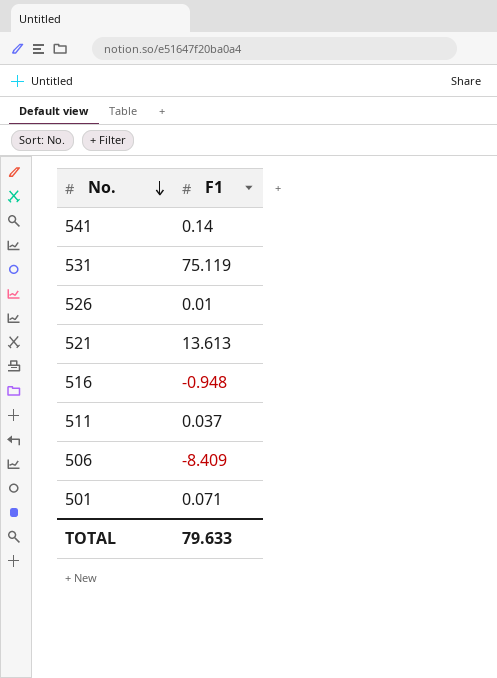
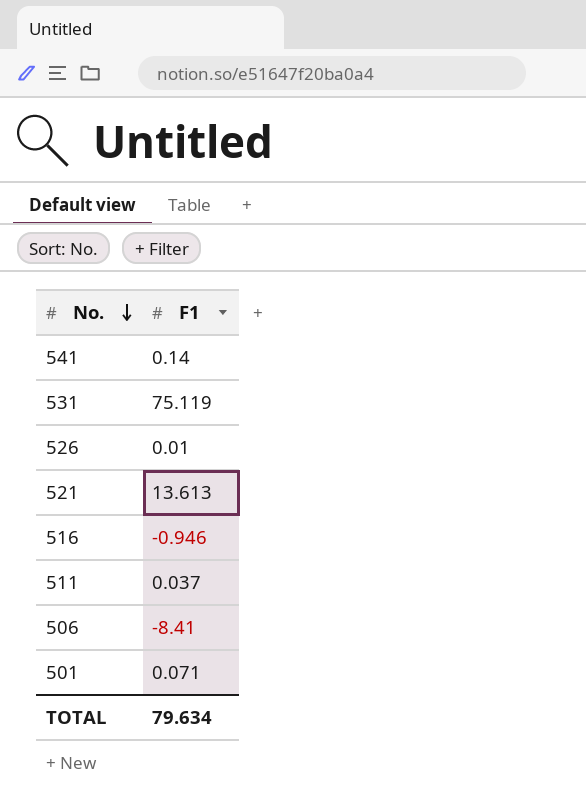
516 | F1: -0.948 -> -0.946
506 | F1: -8.409 -> -8.41
TOTAL | F1: 79.633 -> 79.634

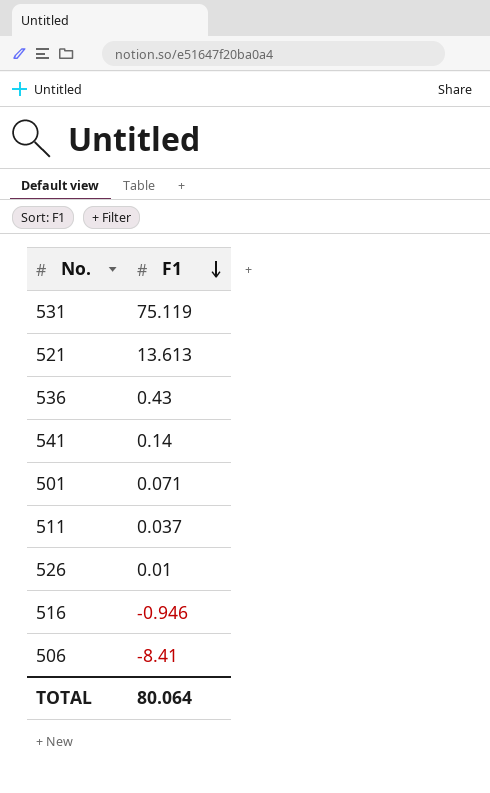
row order: No. descending -> F1 descending
row 536: none -> 0.43
TOTAL | F1: 79.634 -> 80.064

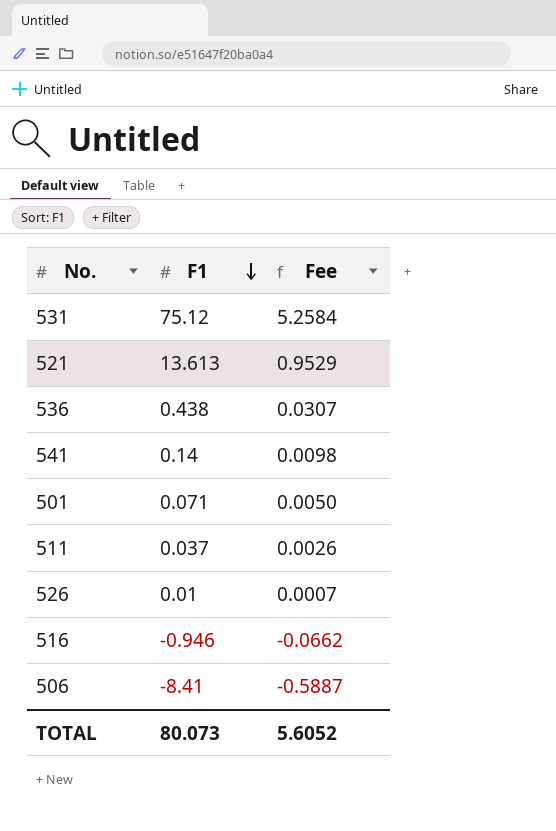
column Fee | formula: none -> [F1] * 0.07
531 | F1: 75.119 -> 75.12
536 | F1: 0.43 -> 0.438
TOTAL | F1: 80.064 -> 80.073

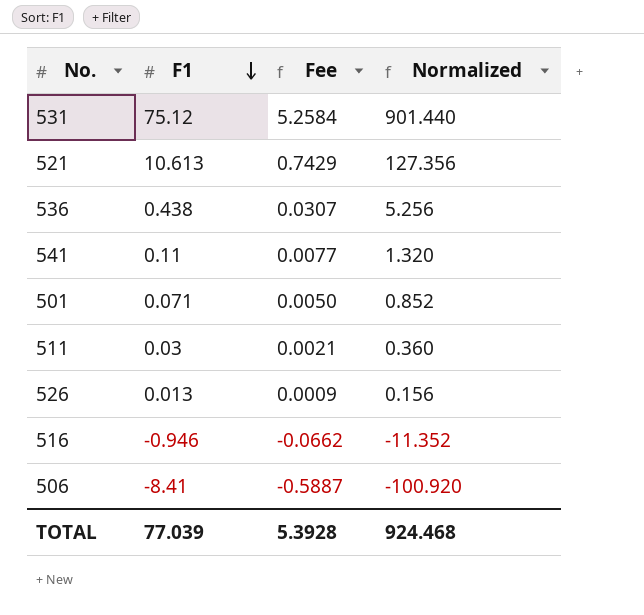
column Normalized | formula: none -> [F1] * 12
521 | F1: 13.613 -> 10.613
521 | Fee: 0.9529 -> 0.7429
541 | F1: 0.14 -> 0.11
541 | Fee: 0.0098 -> 0.0077
511 | F1: 0.037 -> 0.03
511 | Fee: 0.0026 -> 0.0021
526 | F1: 0.01 -> 0.013
526 | Fee: 0.0007 -> 0.0009
TOTAL | F1: 80.073 -> 77.039
TOTAL | Fee: 5.6052 -> 5.3928

